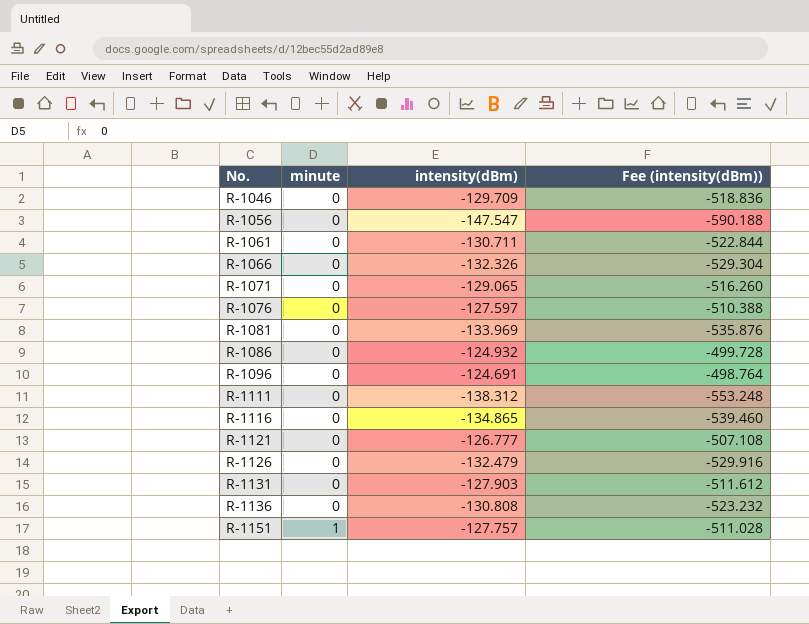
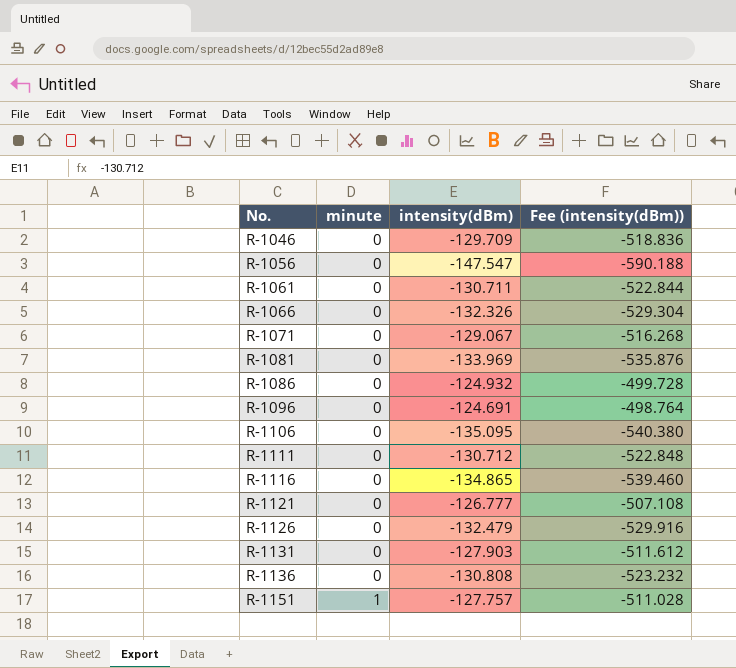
row R-1076: 0 | -127.597 | -510.388 -> none
R-1071 | intensity(dBm): -129.065 -> -129.067
R-1071 | Fee (intensity(dBm)): -516.260 -> -516.268
row R-1106: none -> 0 | -135.095 | -540.380
R-1111 | intensity(dBm): -138.312 -> -130.712
R-1111 | Fee (intensity(dBm)): -553.248 -> -522.848

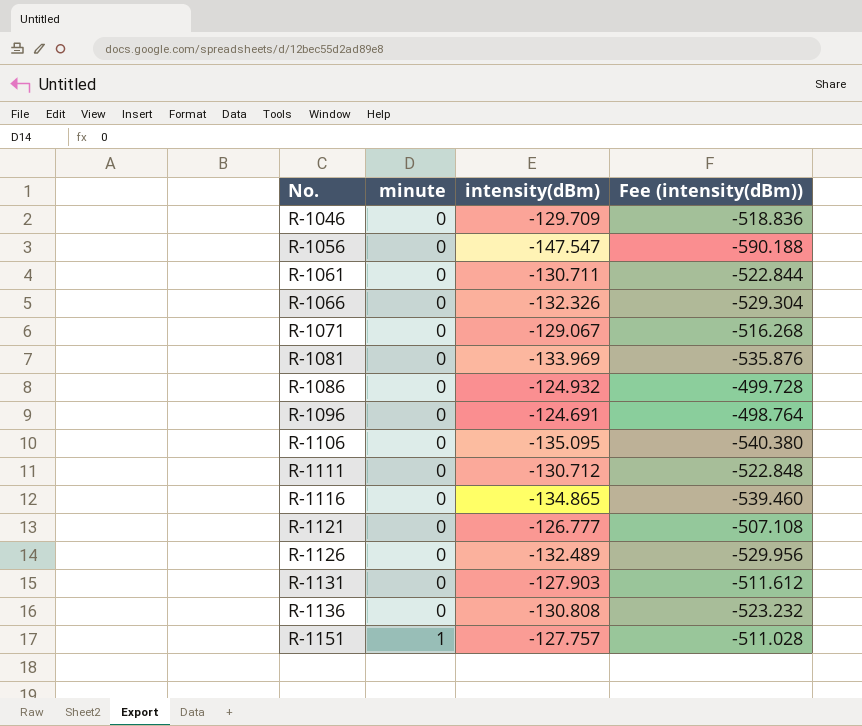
R-1126 | intensity(dBm): -132.479 -> -132.489
R-1126 | Fee (intensity(dBm)): -529.916 -> -529.956

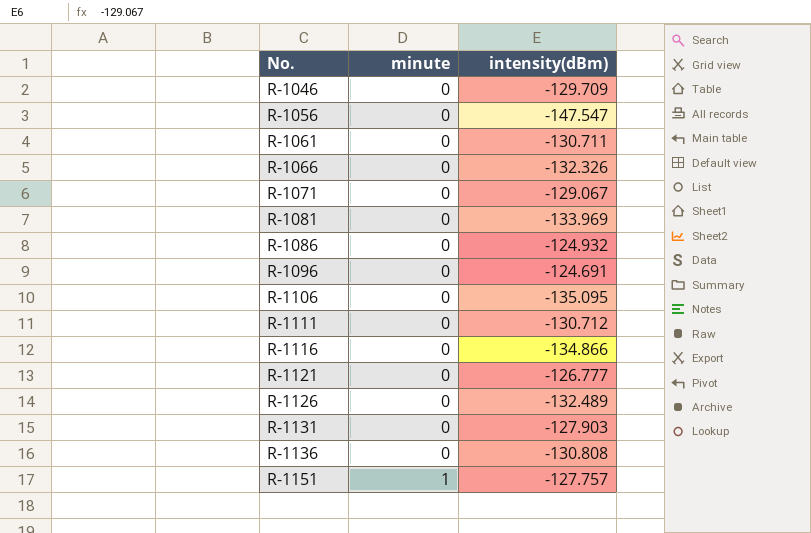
column Fee (intensity(dBm)) | formula: [intensity(dBm)] * 4 -> none
R-1116 | intensity(dBm): -134.865 -> -134.866

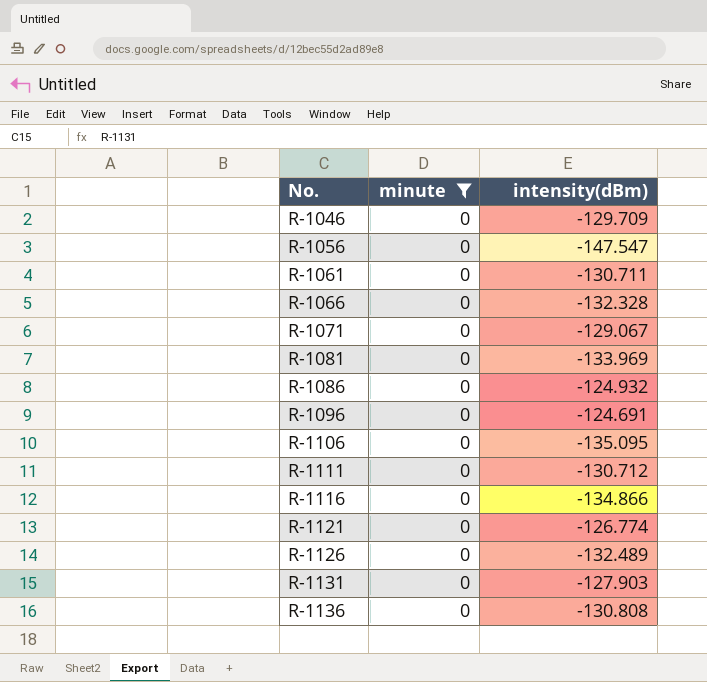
filter: none -> minute = 0
R-1066 | intensity(dBm): -132.326 -> -132.328
R-1121 | intensity(dBm): -126.777 -> -126.774

